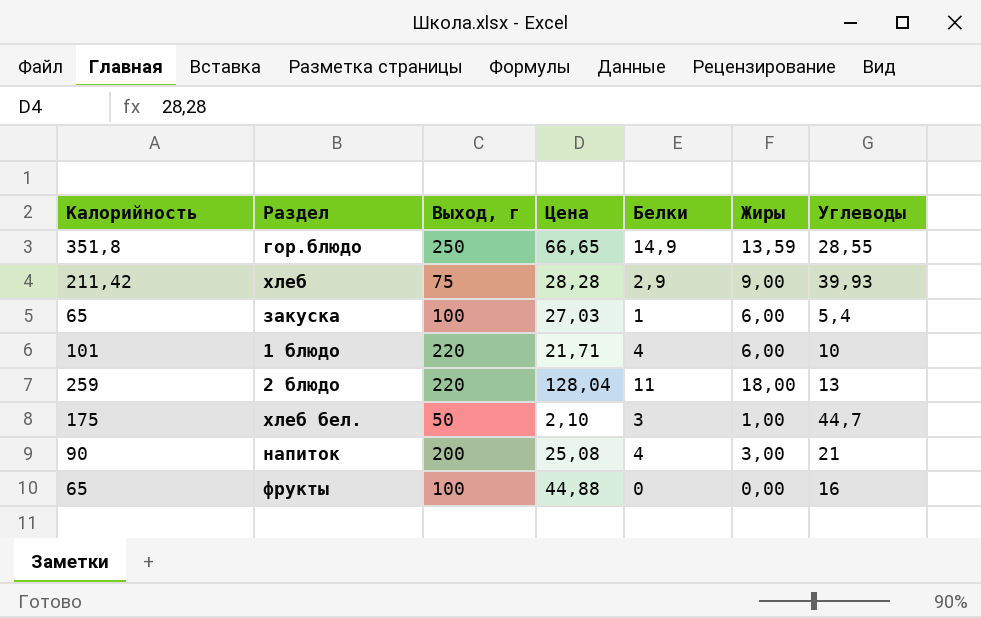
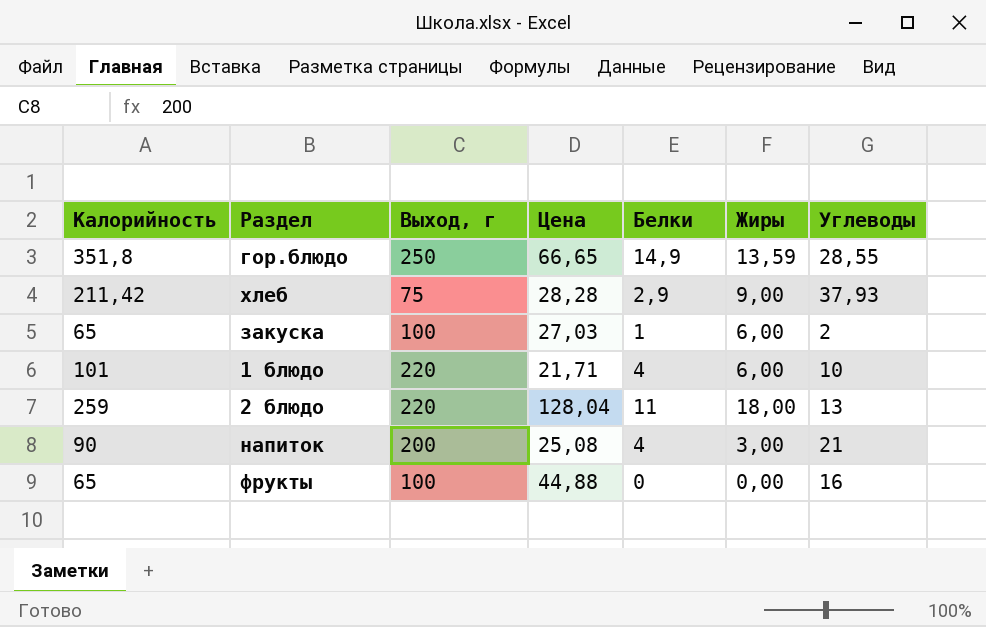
row хлеб бел.: 175 | 50 | 2,10 | 3 | 1,00 | 44,7 -> none
хлеб | Углеводы: 39,93 -> 37,93
закуска | Углеводы: 5,4 -> 2

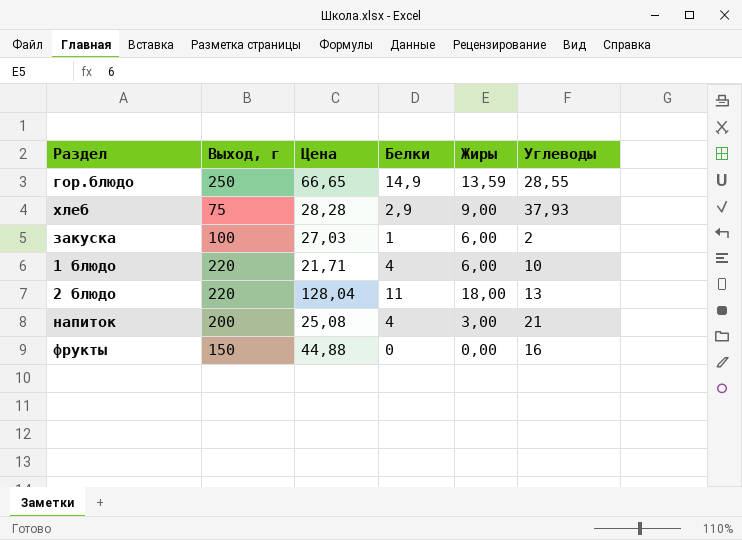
column Калорийность | position: 1 -> none
фрукты | Выход, г: 100 -> 150

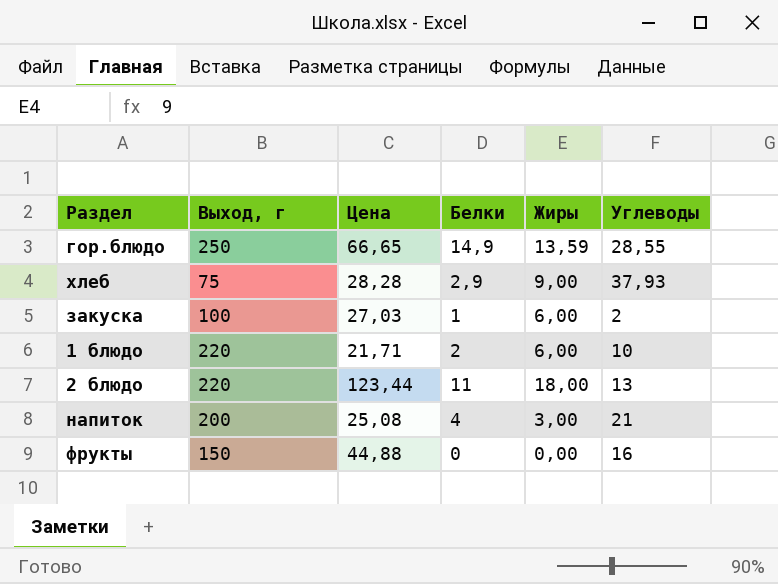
1 блюдо | Белки: 4 -> 2
2 блюдо | Цена: 128,04 -> 123,44

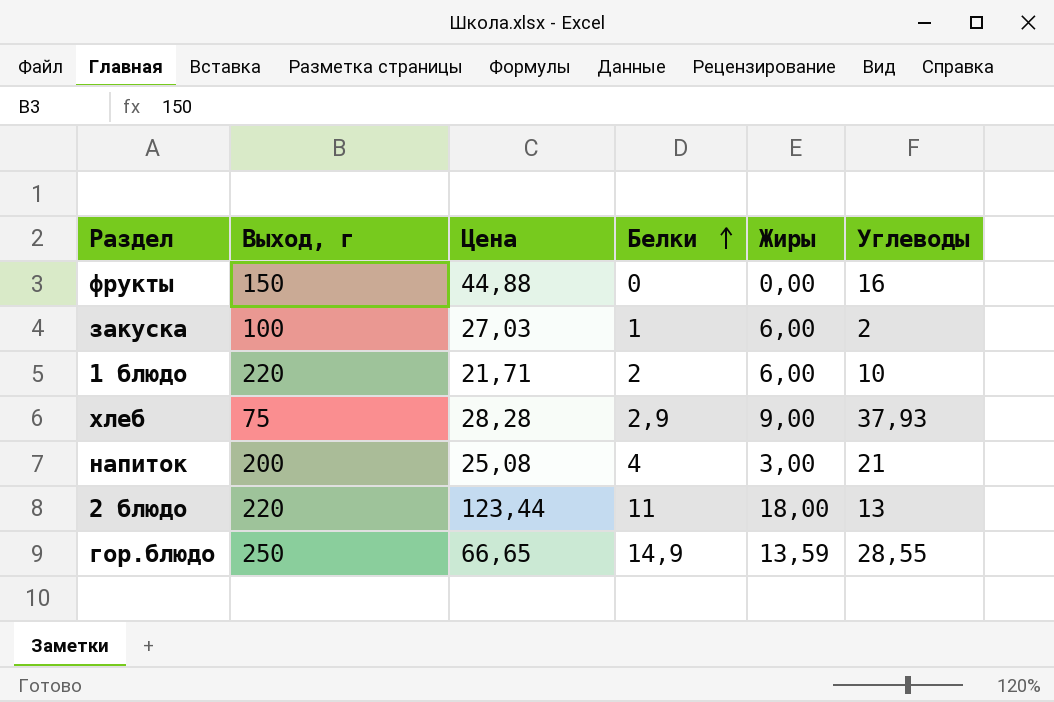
row order: none -> Белки ascending

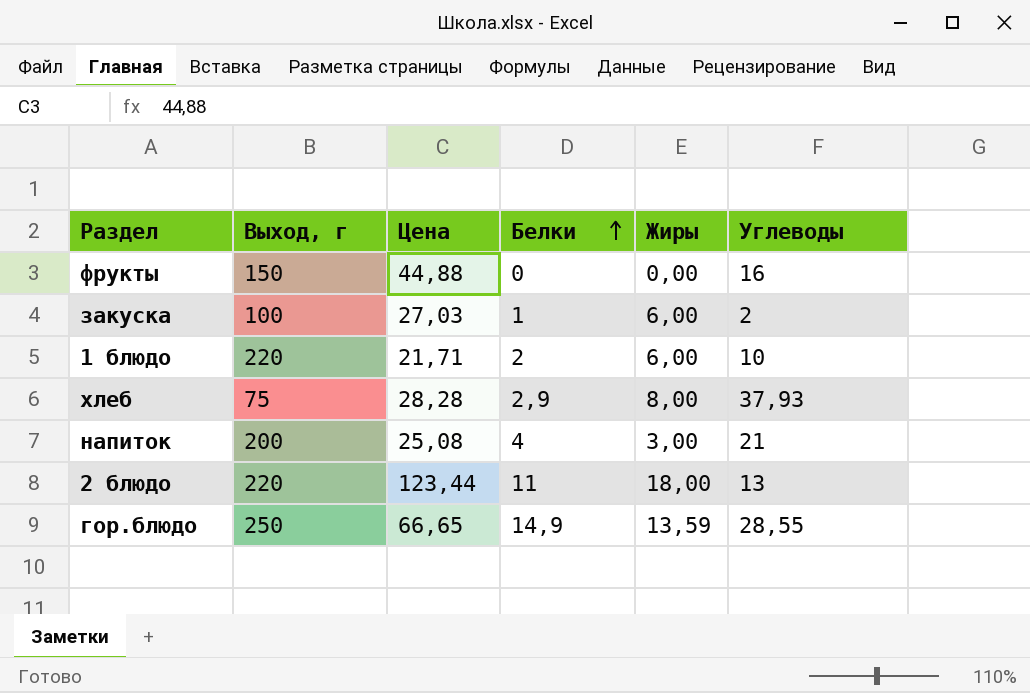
хлеб | Жиры: 9,00 -> 8,00

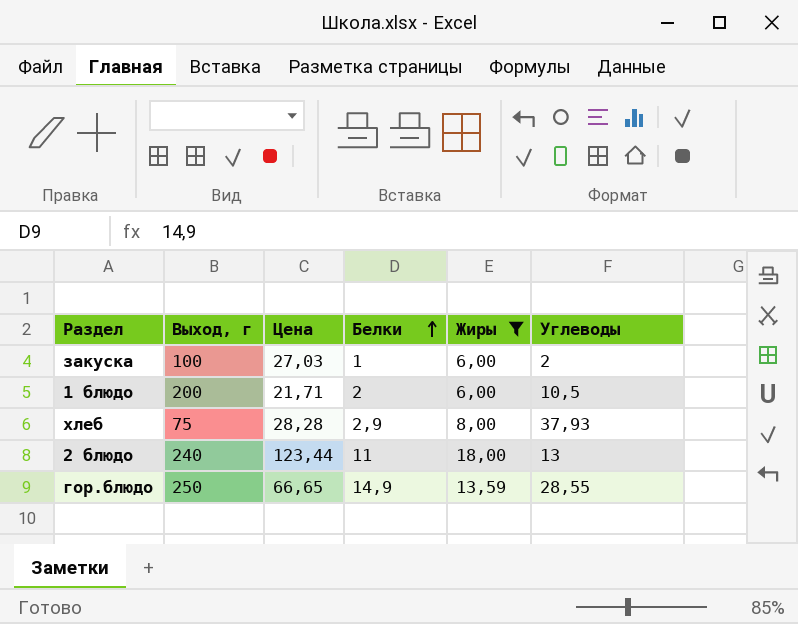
filter: none -> Жиры >= 6,00
1 блюдо | Выход, г: 220 -> 200
1 блюдо | Углеводы: 10 -> 10,5
2 блюдо | Выход, г: 220 -> 240

